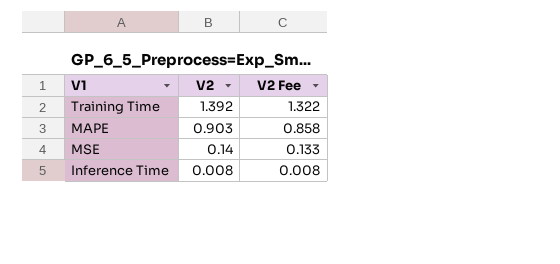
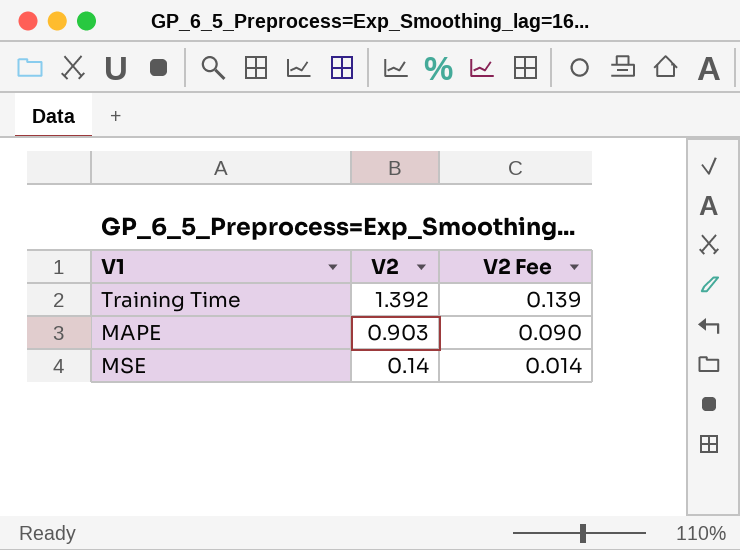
column V2 Fee | formula: [V2] * 0.95 -> [V2] * 0.1
row Inference Time: 0.008 | 0.008 -> none

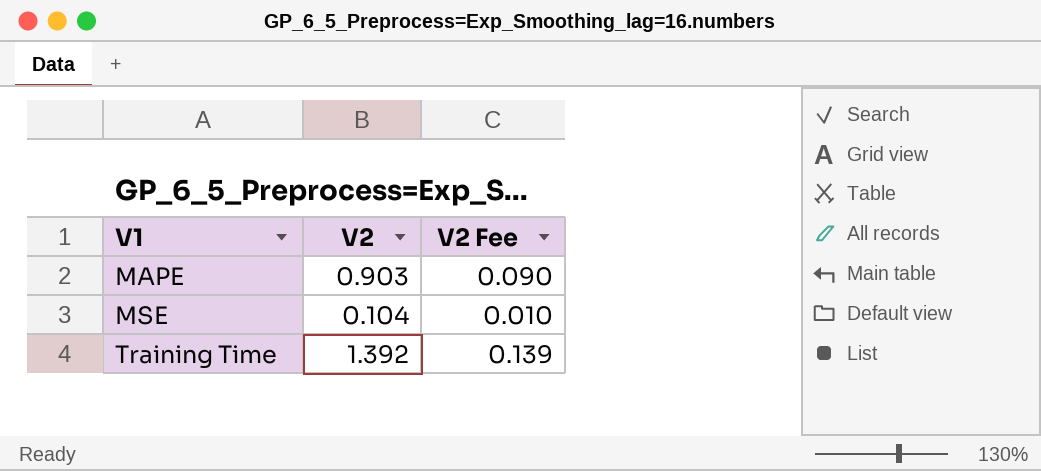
row order: V2 descending -> V1 ascending
MSE | V2: 0.14 -> 0.104
MSE | V2 Fee: 0.014 -> 0.010

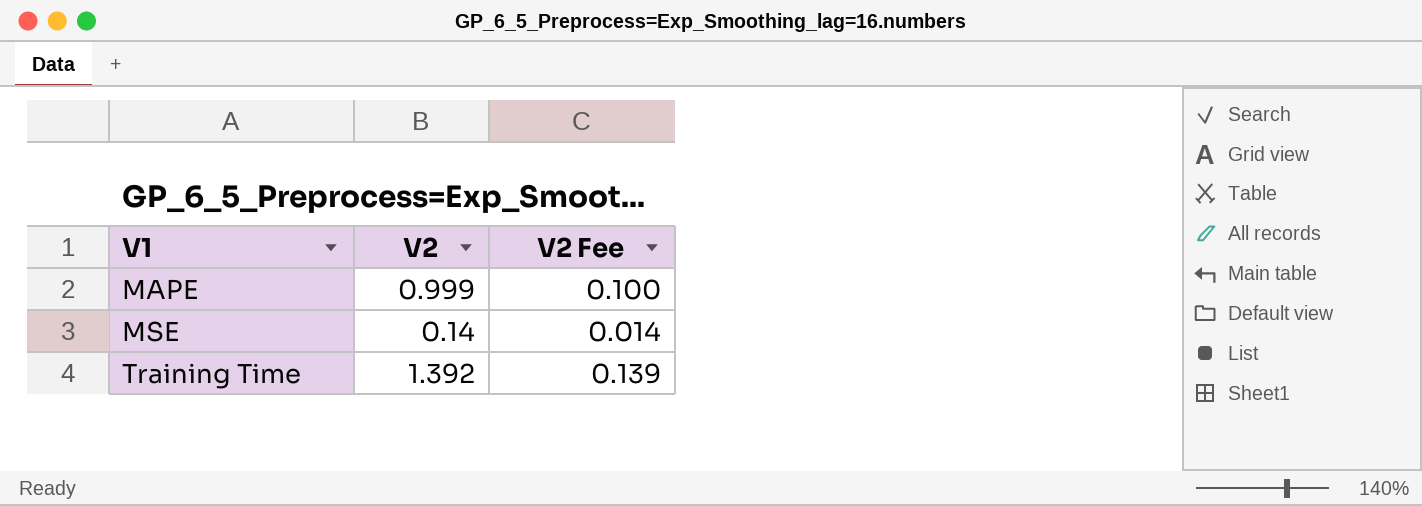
MAPE | V2: 0.903 -> 0.999
MAPE | V2 Fee: 0.090 -> 0.100
MSE | V2: 0.104 -> 0.14
MSE | V2 Fee: 0.010 -> 0.014

